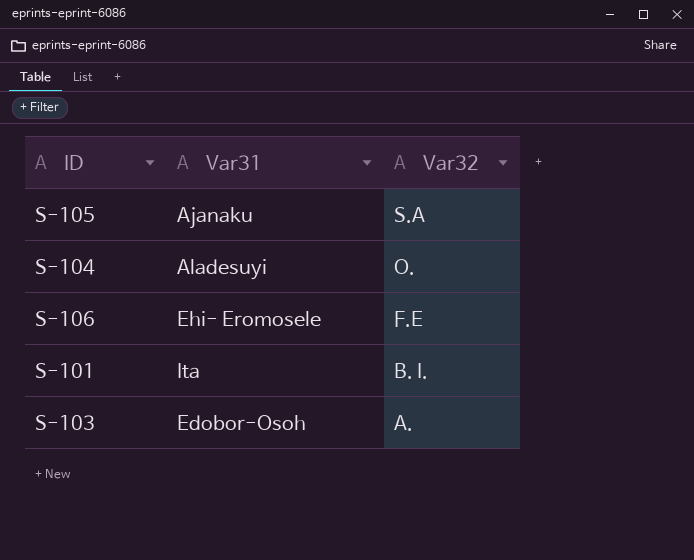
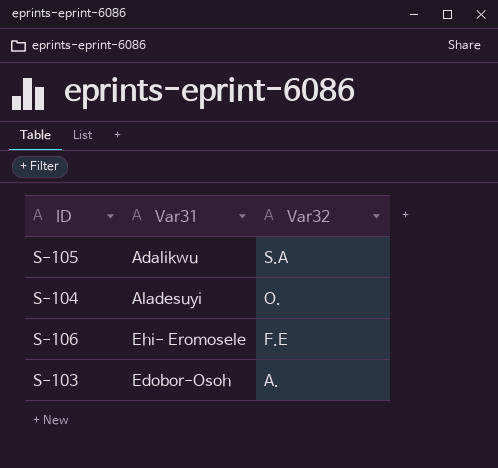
row S-101: Ita | B. I. -> none
S-105 | Var31: Ajanaku -> Adalikwu

